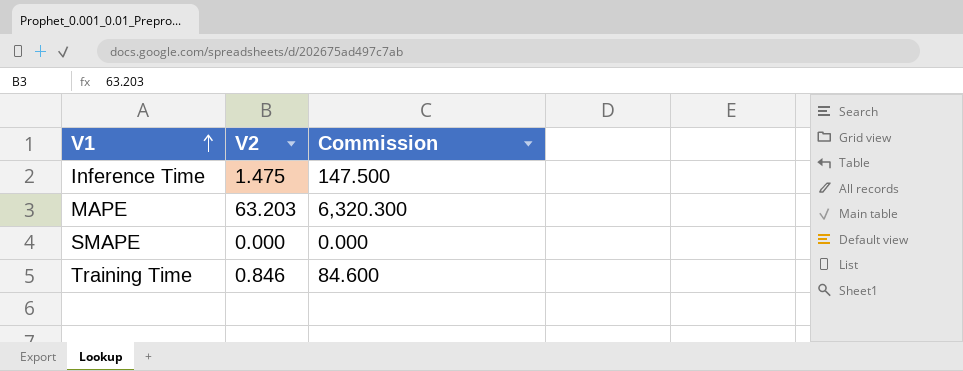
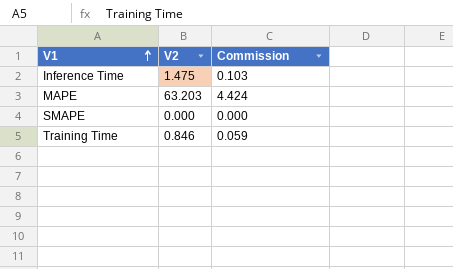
column Commission | formula: [V2] * 100 -> [V2] * 0.07

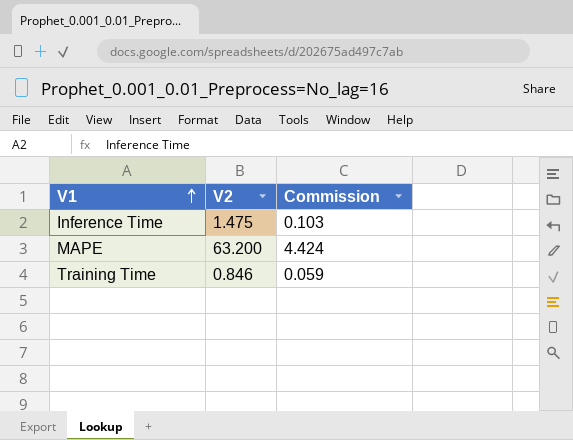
row SMAPE: 0.000 | 0.000 -> none
MAPE | V2: 63.203 -> 63.200

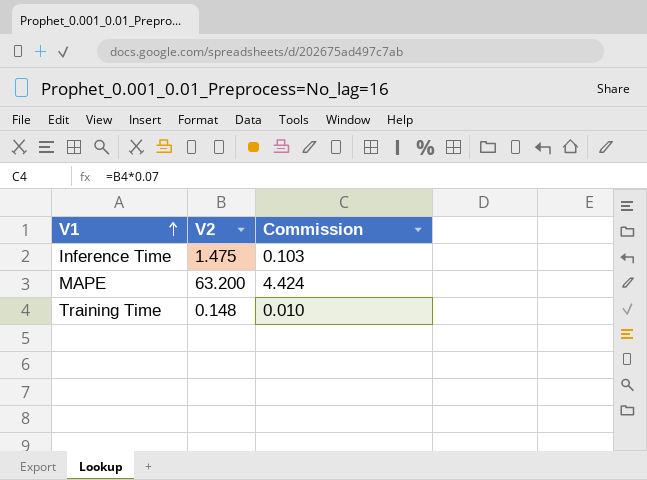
Training Time | V2: 0.846 -> 0.148
Training Time | Commission: 0.059 -> 0.010

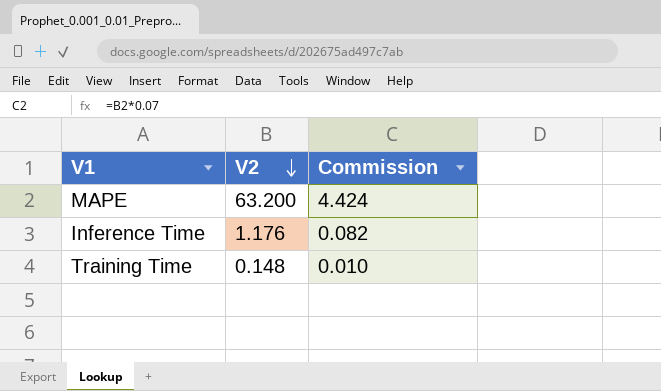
row order: V1 ascending -> V2 descending
Inference Time | V2: 1.475 -> 1.176
Inference Time | Commission: 0.103 -> 0.082

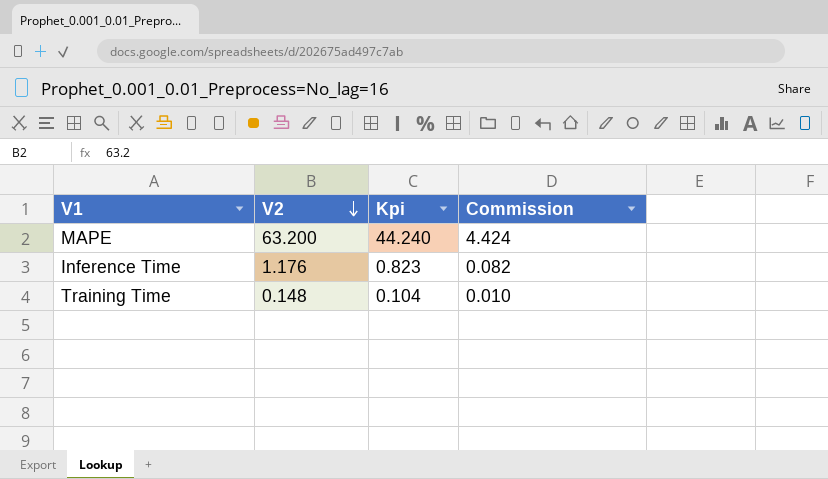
column Kpi | formula: none -> [V2] * 0.7

